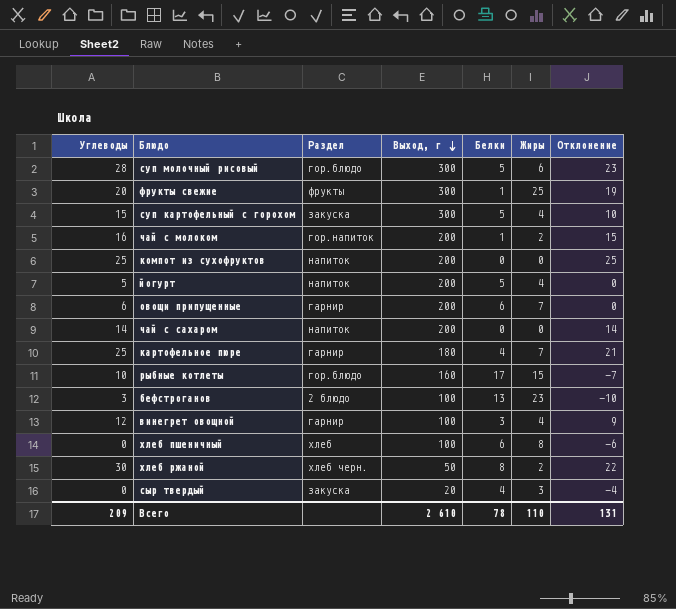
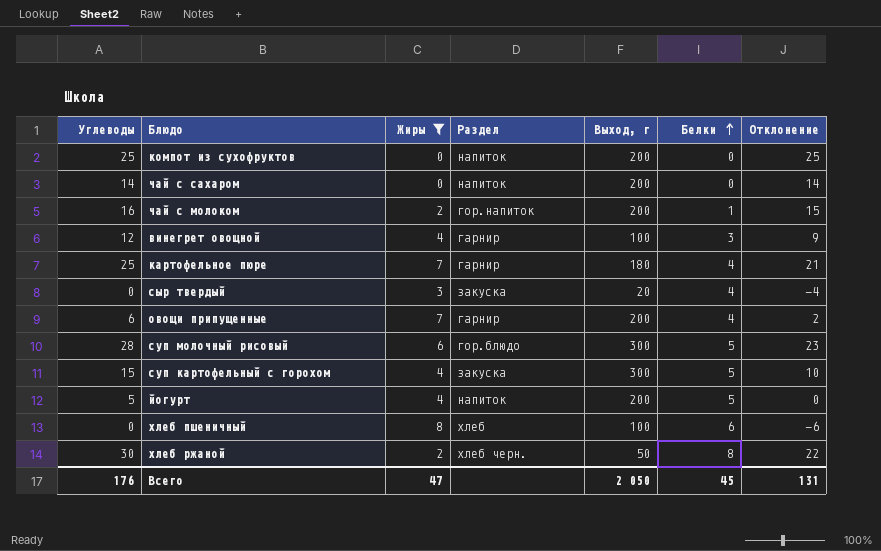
filter: none -> Жиры <= 8
row order: Выход, г descending -> Белки ascending
column Жиры | position: 6 -> 3
овощи припущенные | Белки: 6 -> 4
овощи припущенные | Отклонение: 0 -> 2
Всего | Углеводы: 209 -> 176
Всего | Жиры: 110 -> 47
Всего | Выход, г: 2 610 -> 2 050
Всего | Белки: 78 -> 45

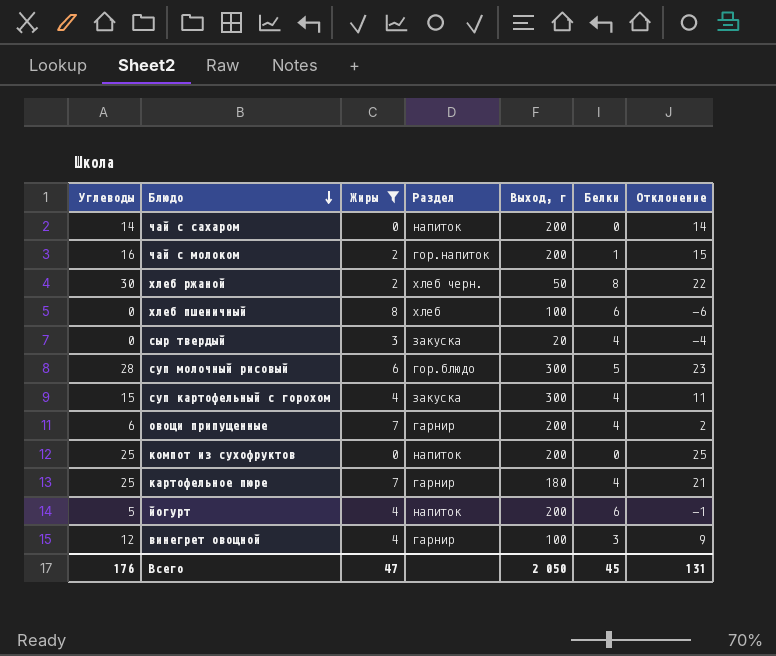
row order: Белки ascending -> Блюдо descending
суп картофельный с горохом | Белки: 5 -> 4
суп картофельный с горохом | Отклонение: 10 -> 11
йогурт | Белки: 5 -> 6
йогурт | Отклонение: 0 -> -1

